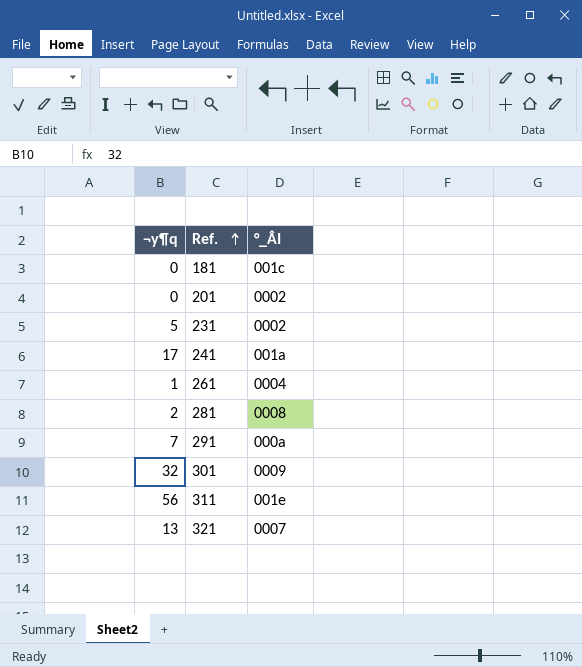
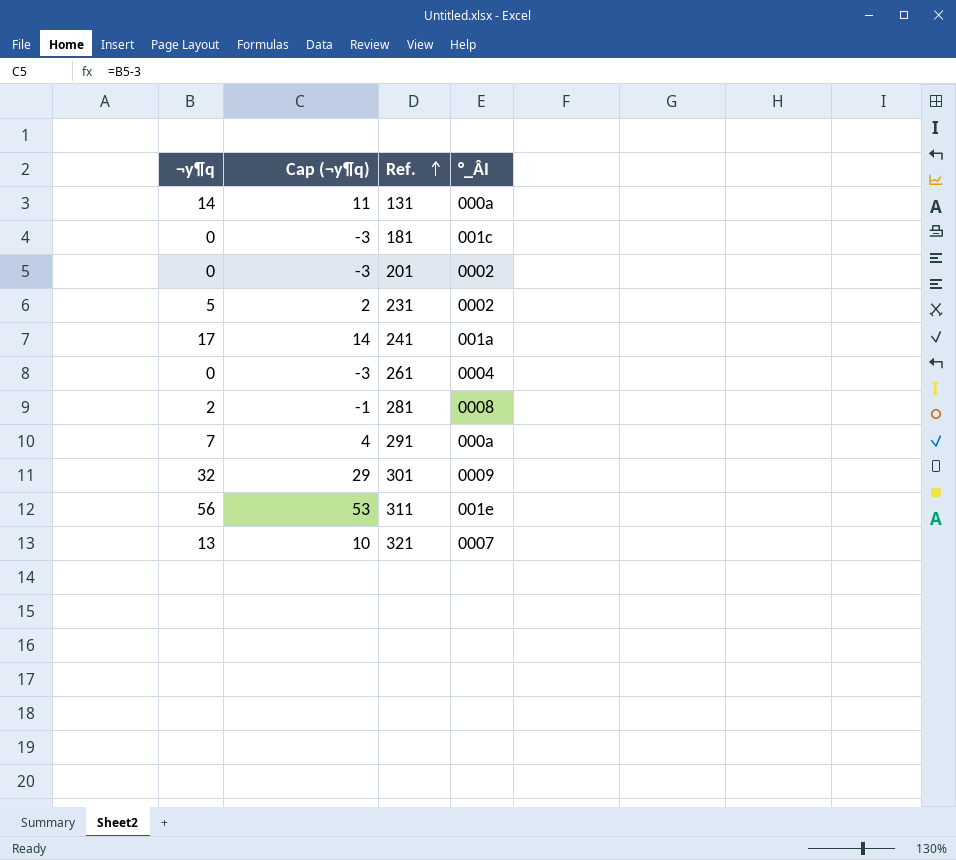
column Cap (¬y¶q) | formula: none -> [¬y¶q] - 3
row 131: none -> 14 | 11 | 000a
261 | ¬y¶q: 1 -> 0

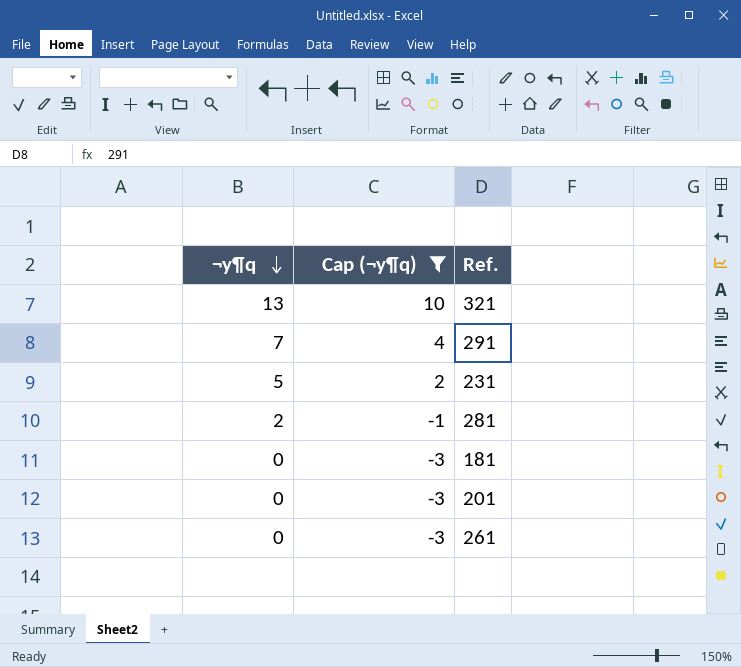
filter: none -> Cap (¬y¶q) <= 10
row order: Ref. ascending -> ¬y¶q descending
column °_ÂI | position: 4 -> none

